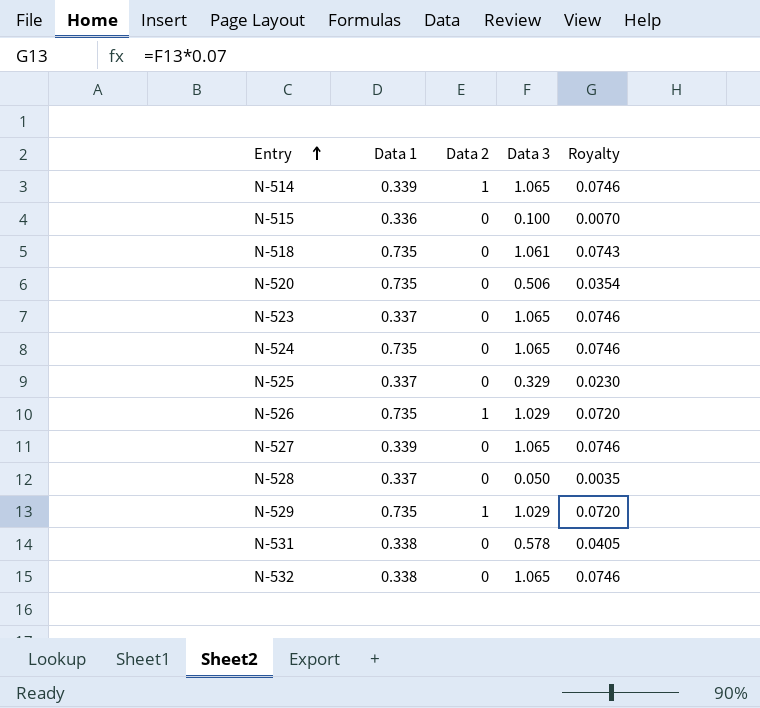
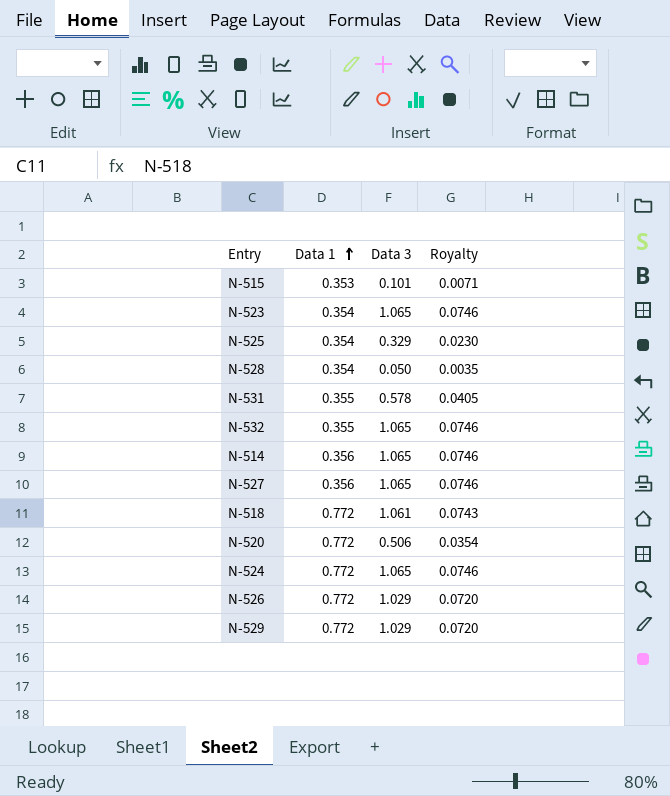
row order: Entry ascending -> Data 1 ascending
column Data 2 | position: 3 -> none
N-515 | Data 1: 0.336 -> 0.353
N-515 | Data 3: 0.100 -> 0.101
N-515 | Royalty: 0.0070 -> 0.0071
N-523 | Data 1: 0.337 -> 0.354
N-525 | Data 1: 0.337 -> 0.354
N-528 | Data 1: 0.337 -> 0.354
N-531 | Data 1: 0.338 -> 0.355
N-532 | Data 1: 0.338 -> 0.355
N-514 | Data 1: 0.339 -> 0.356
N-527 | Data 1: 0.339 -> 0.356
N-518 | Data 1: 0.735 -> 0.772
N-520 | Data 1: 0.735 -> 0.772
N-524 | Data 1: 0.735 -> 0.772
N-526 | Data 1: 0.735 -> 0.772
N-529 | Data 1: 0.735 -> 0.772

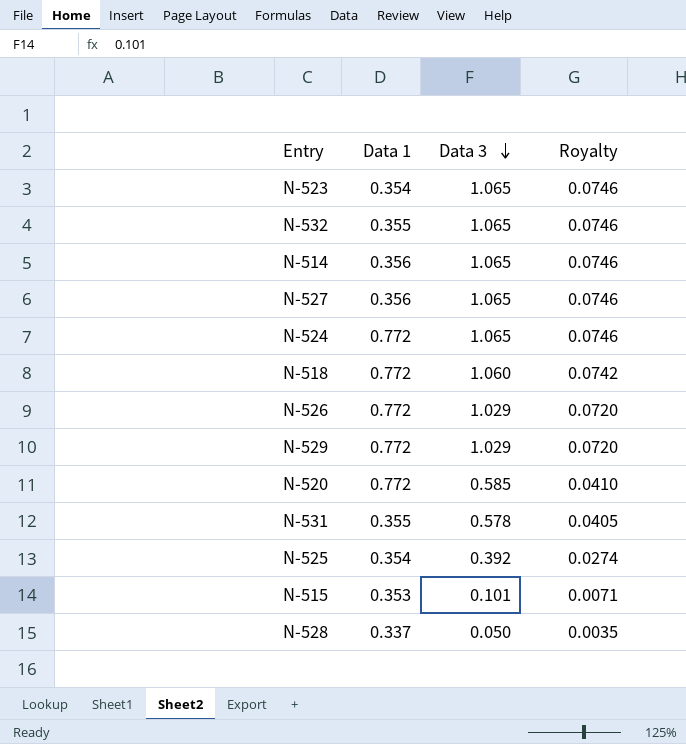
row order: Data 1 ascending -> Data 3 descending
N-518 | Data 3: 1.061 -> 1.060
N-518 | Royalty: 0.0743 -> 0.0742
N-520 | Data 3: 0.506 -> 0.585
N-520 | Royalty: 0.0354 -> 0.0410
N-525 | Data 3: 0.329 -> 0.392
N-525 | Royalty: 0.0230 -> 0.0274
N-528 | Data 1: 0.354 -> 0.337

